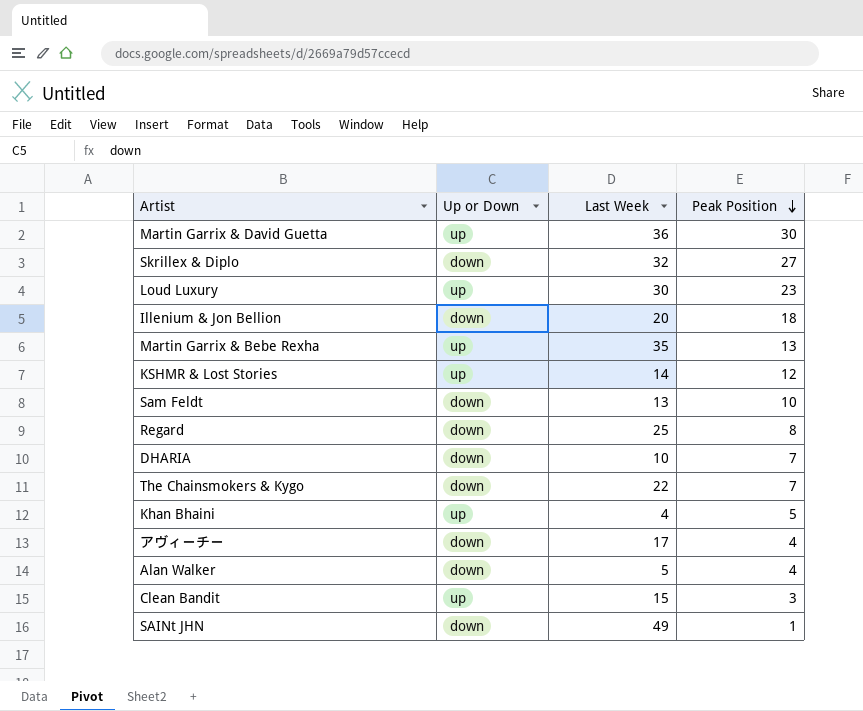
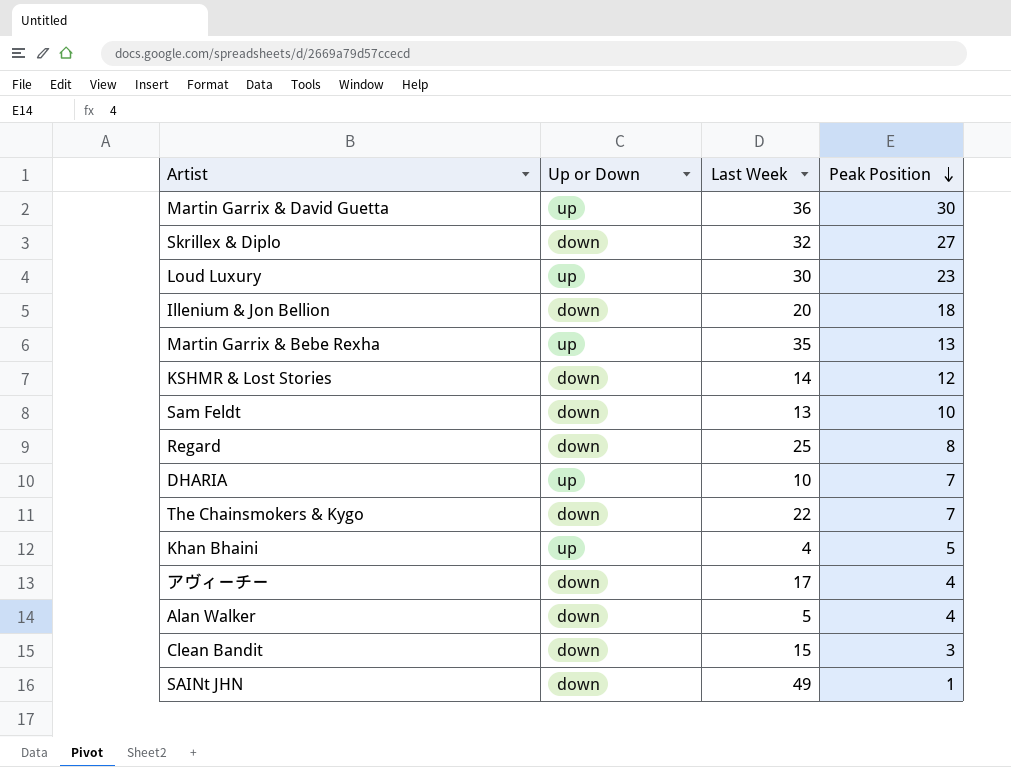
KSHMR & Lost Stories | Up or Down: up -> down
DHARIA | Up or Down: down -> up
Clean Bandit | Up or Down: up -> down

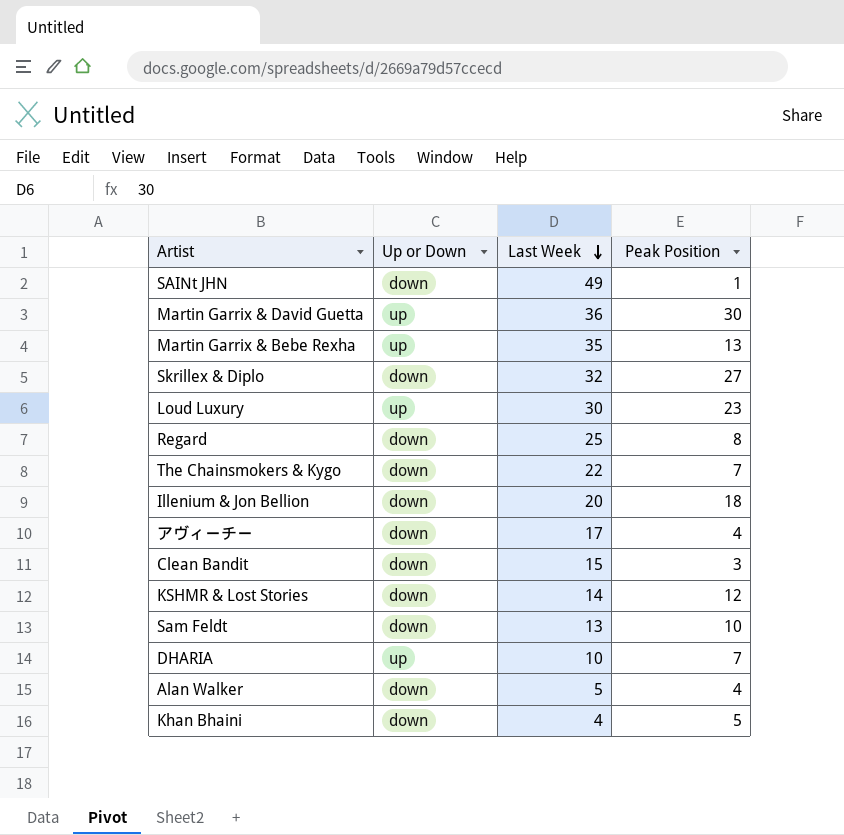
row order: Peak Position descending -> Last Week descending
Khan Bhaini | Up or Down: up -> down

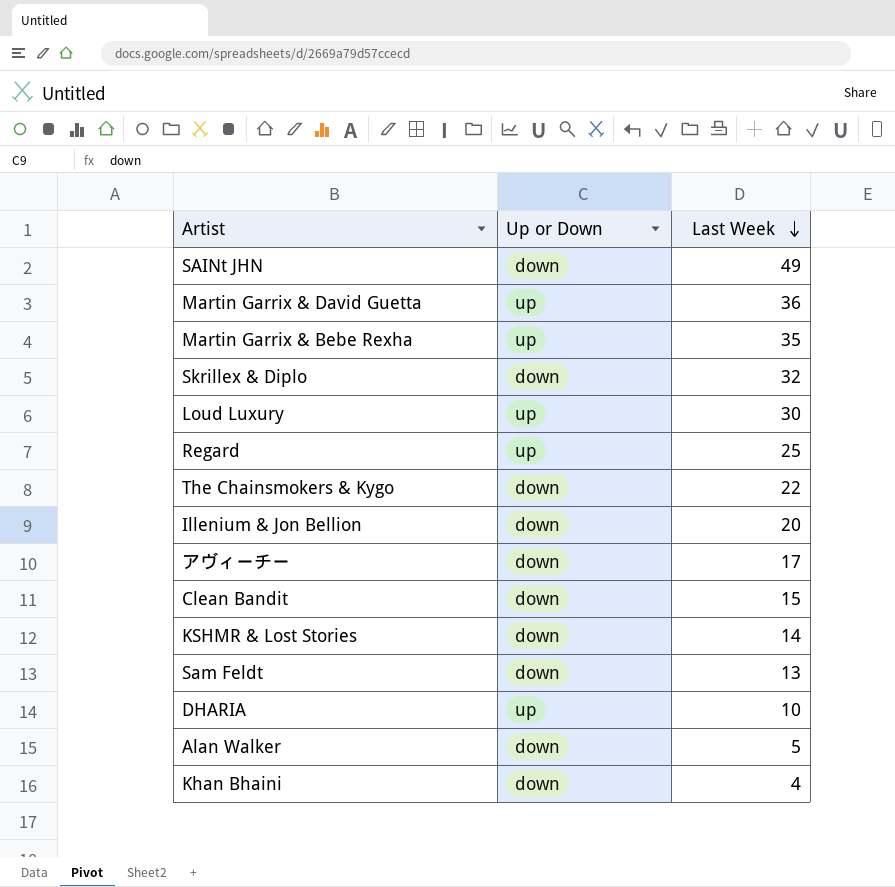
column Peak Position | position: 4 -> none
Regard | Up or Down: down -> up

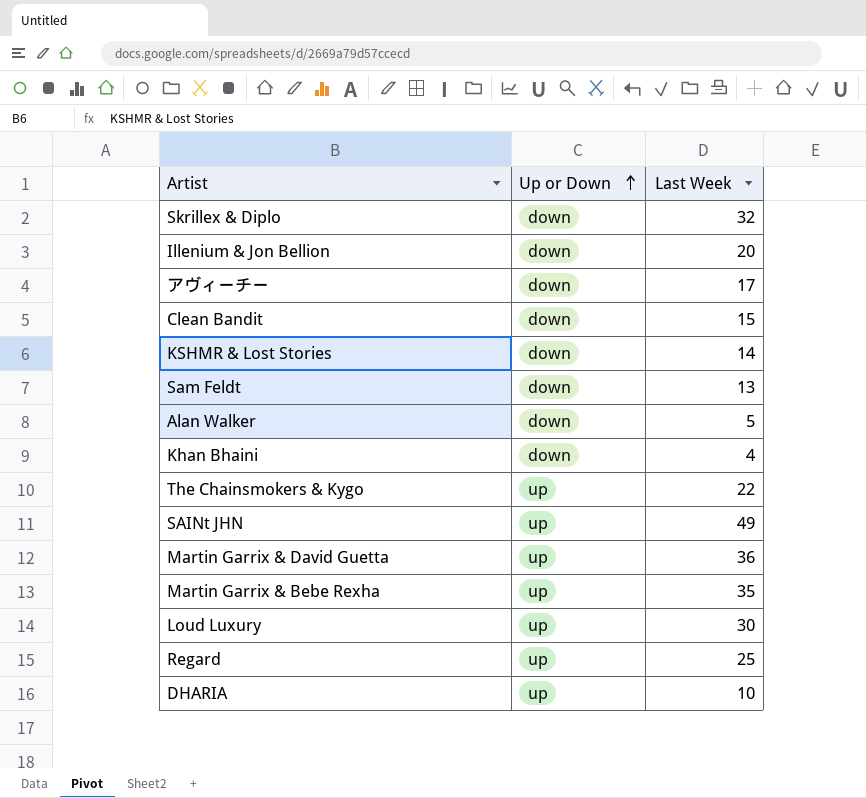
row order: Last Week descending -> Up or Down ascending
The Chainsmokers & Kygo | Up or Down: down -> up
SAINt JHN | Up or Down: down -> up

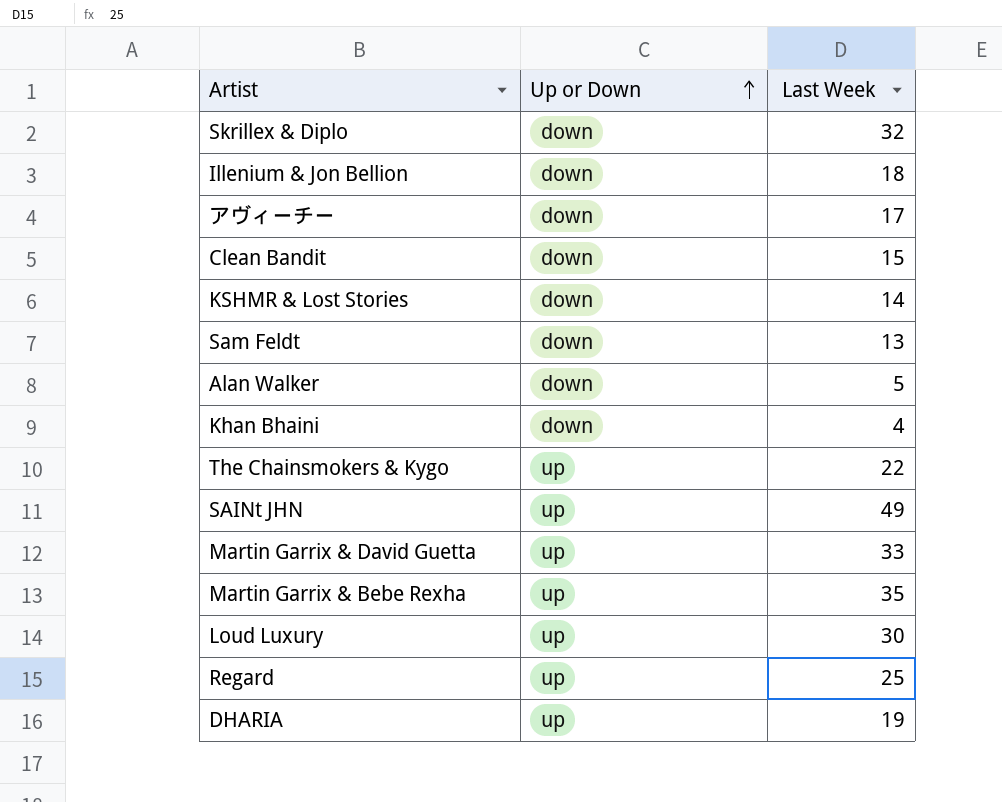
Illenium & Jon Bellion | Last Week: 20 -> 18
Martin Garrix & David Guetta | Last Week: 36 -> 33
DHARIA | Last Week: 10 -> 19

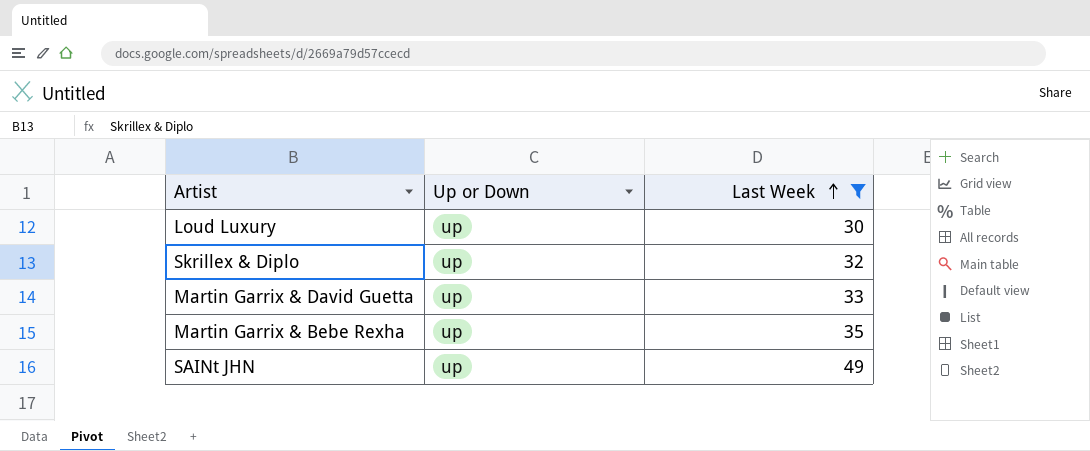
filter: none -> Last Week >= 30
row order: Up or Down ascending -> Last Week ascending
Skrillex & Diplo | Up or Down: down -> up

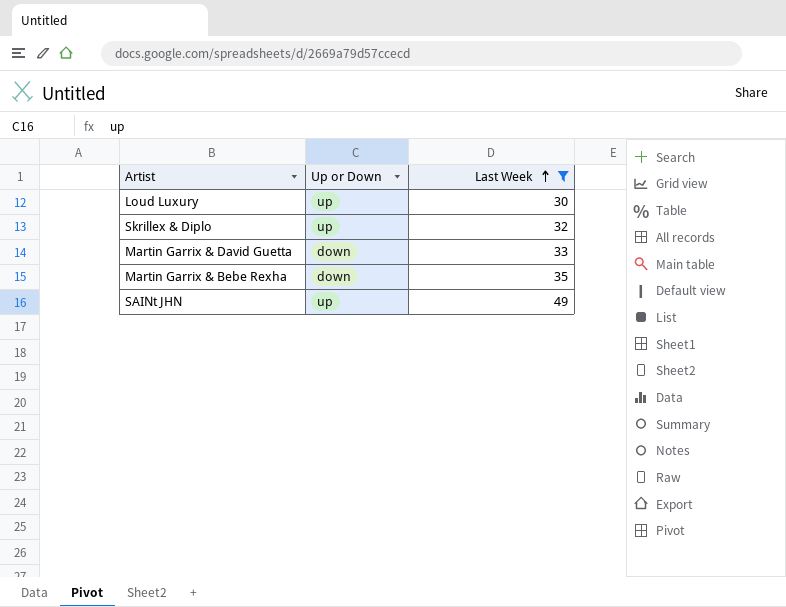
Martin Garrix & David Guetta | Up or Down: up -> down
Martin Garrix & Bebe Rexha | Up or Down: up -> down

